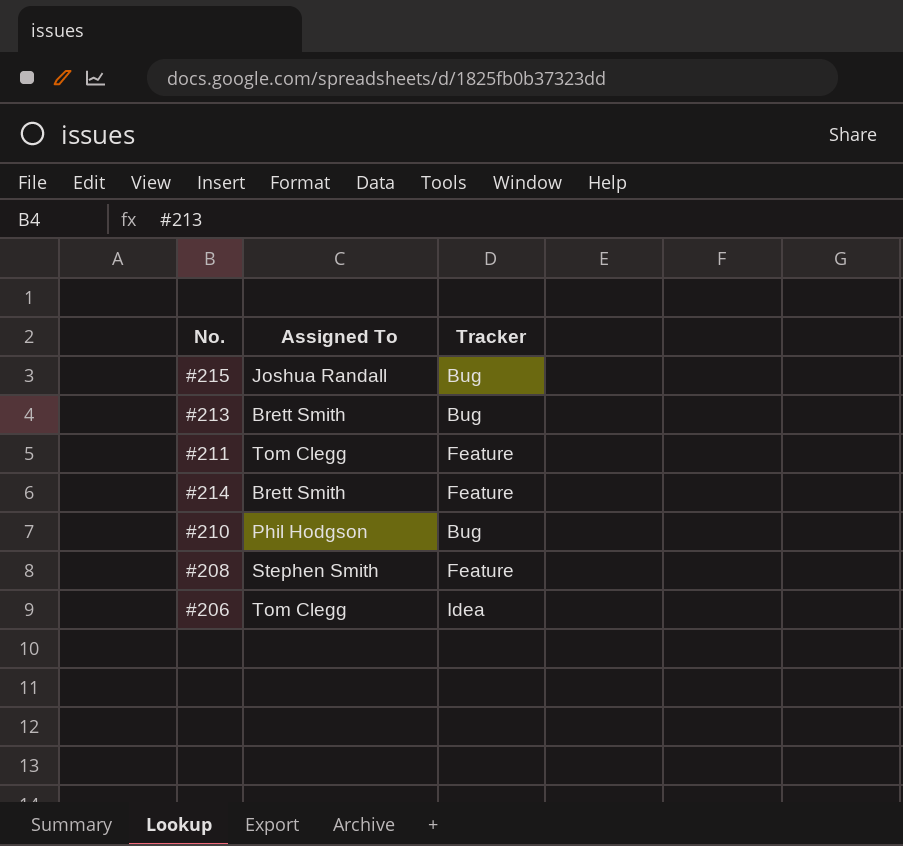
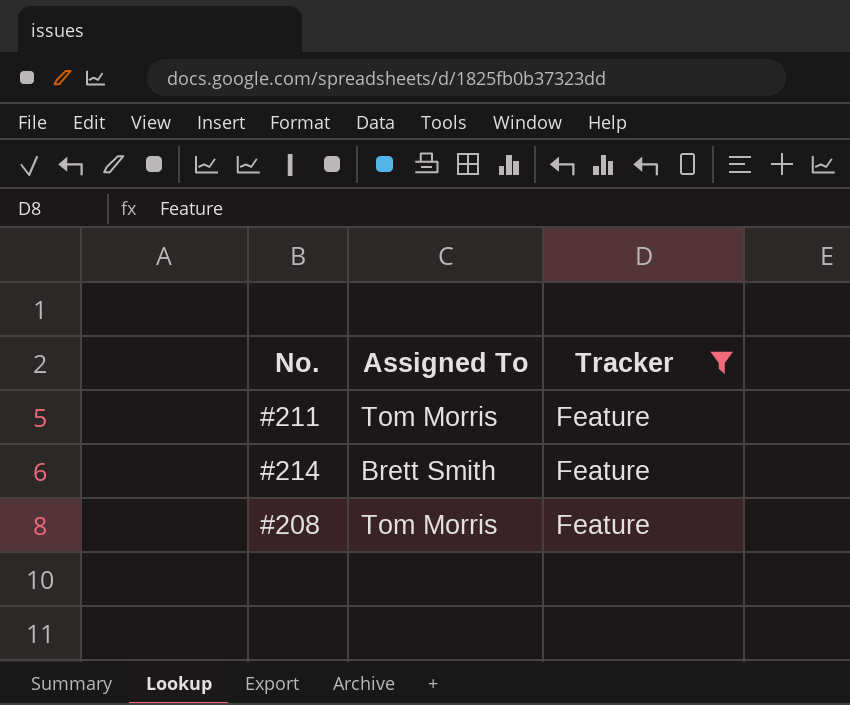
filter: none -> Tracker = Feature
#211 | Assigned To: Tom Clegg -> Tom Morris
#208 | Assigned To: Stephen Smith -> Tom Morris

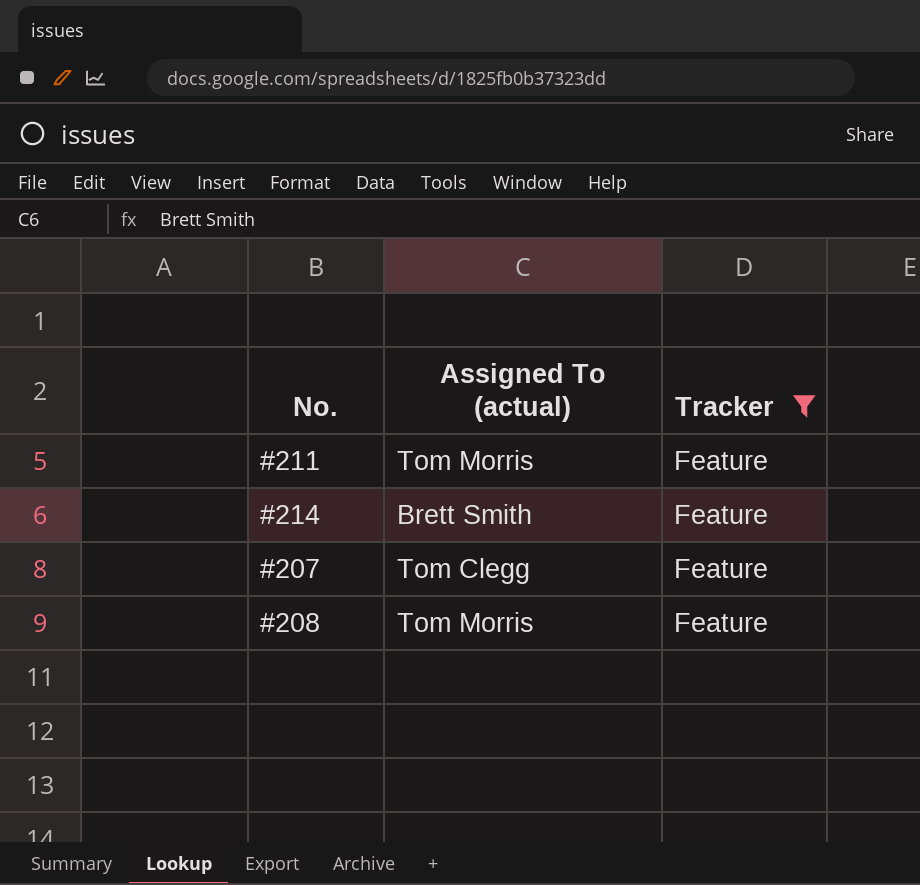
column name: Assigned To -> Assigned To (actual)
row #207: none -> Tom Clegg | Feature

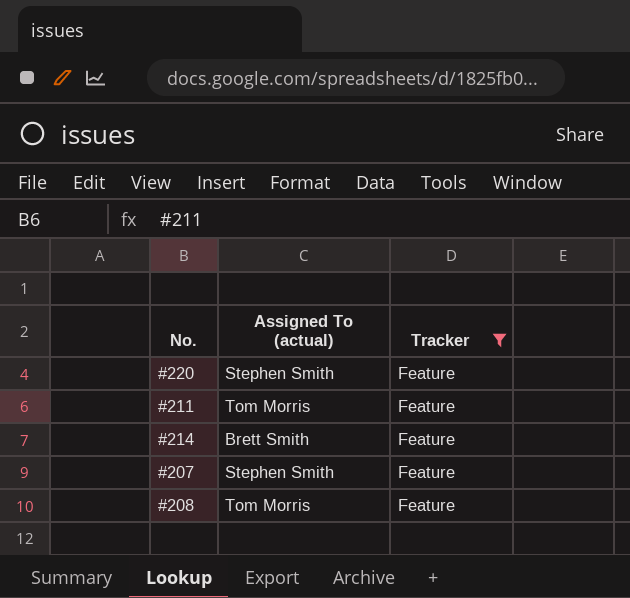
row #220: none -> Stephen Smith | Feature
#207 | Assigned To (actual): Tom Clegg -> Stephen Smith

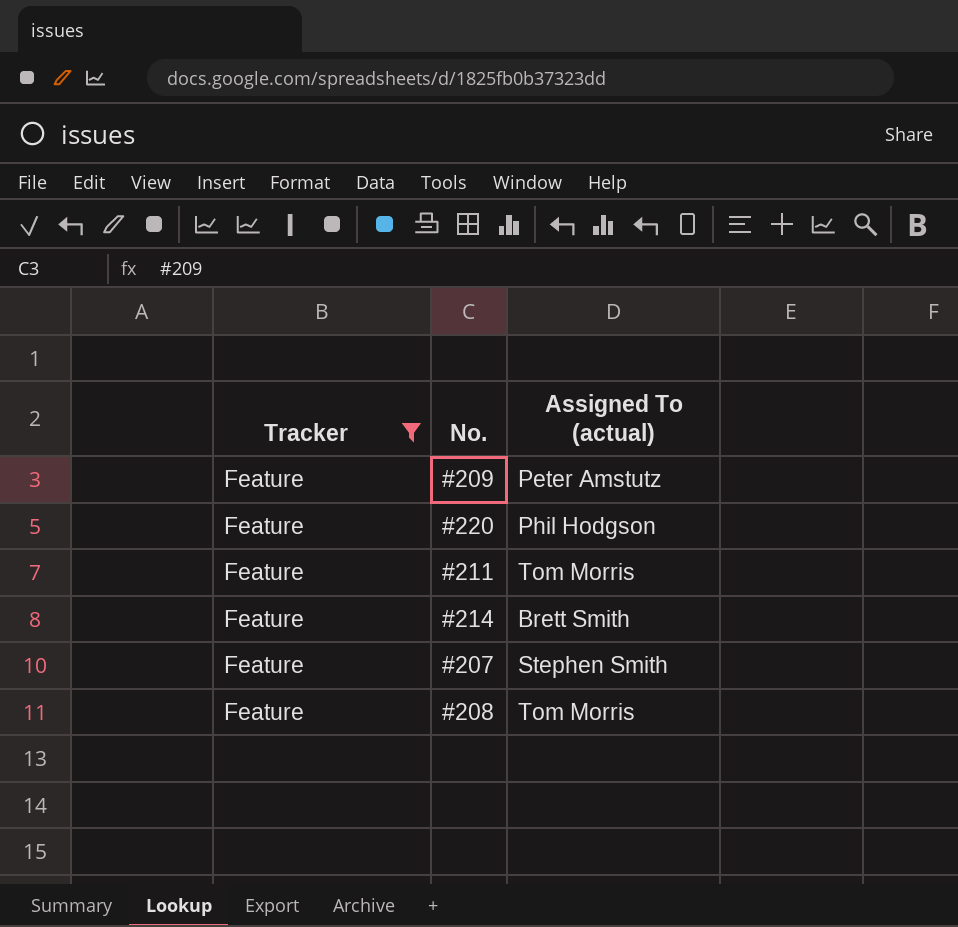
column Tracker | position: 3 -> 1
row #209: none -> Feature | Peter Amstutz
#220 | Assigned To (actual): Stephen Smith -> Phil Hodgson

